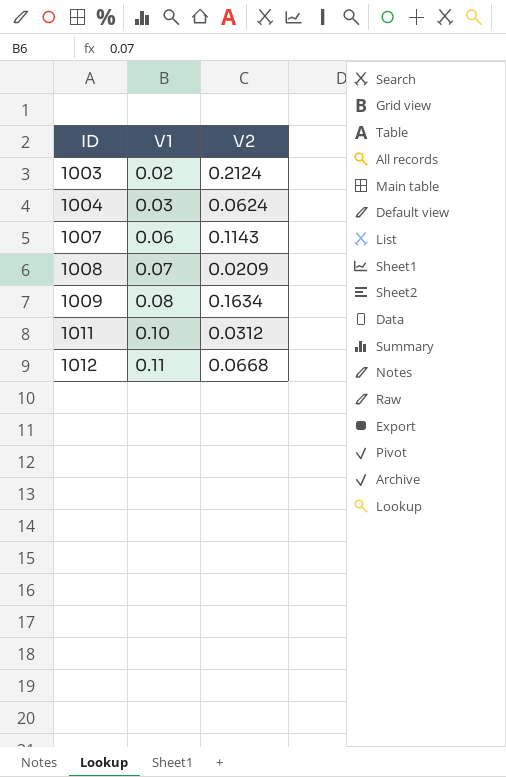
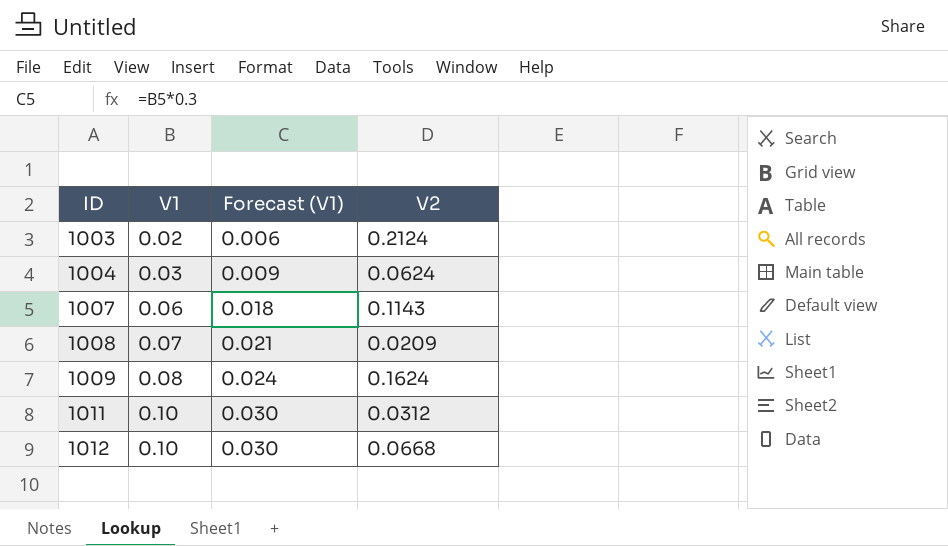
column Forecast (V1) | formula: none -> [V1] * 0.3
1009 | V2: 0.1634 -> 0.1624
1012 | V1: 0.11 -> 0.10

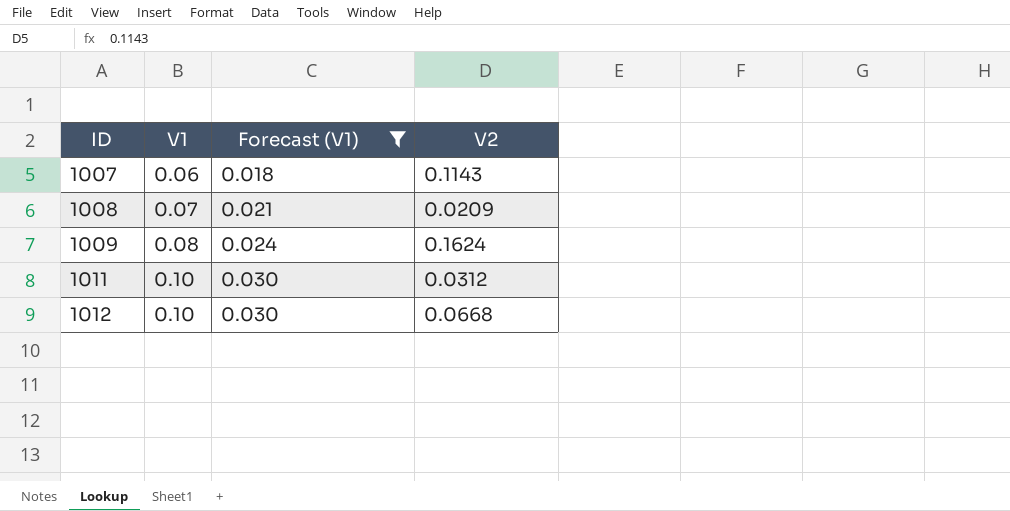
filter: none -> Forecast (V1) >= 0.018

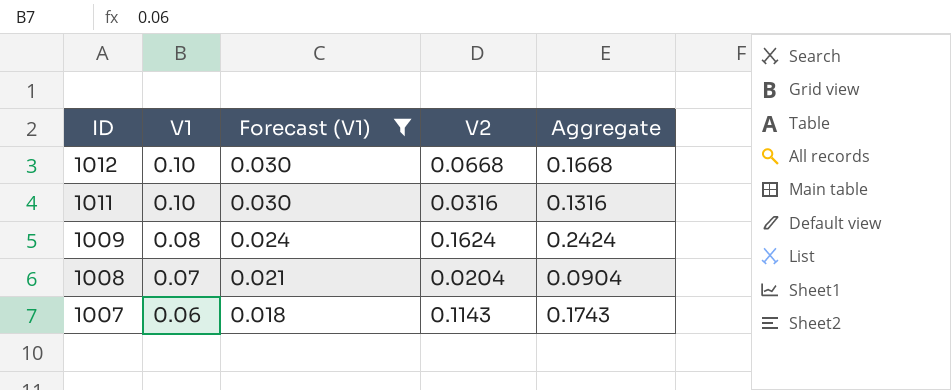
row order: ID ascending -> ID descending
column Aggregate | formula: none -> [V1] + [V2]
1011 | V2: 0.0312 -> 0.0316
1008 | V2: 0.0209 -> 0.0204

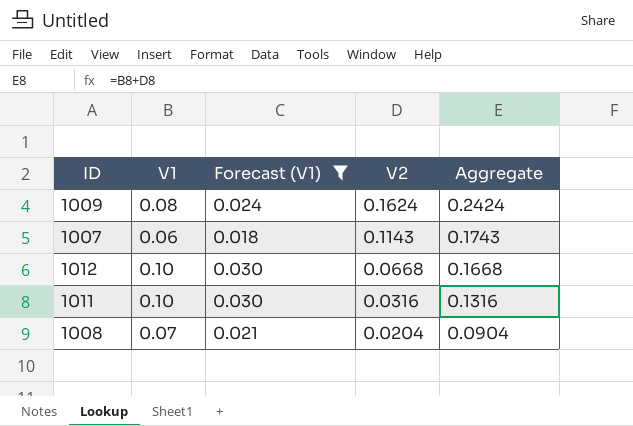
row order: ID descending -> V2 descending

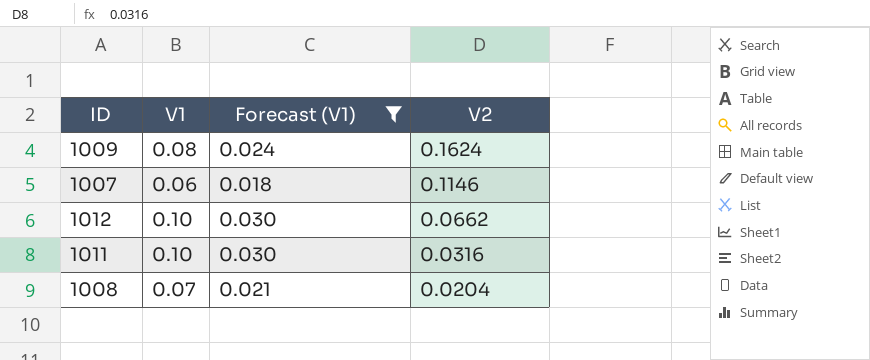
column Aggregate | formula: [V1] + [V2] -> none
1007 | V2: 0.1143 -> 0.1146
1012 | V2: 0.0668 -> 0.0662

